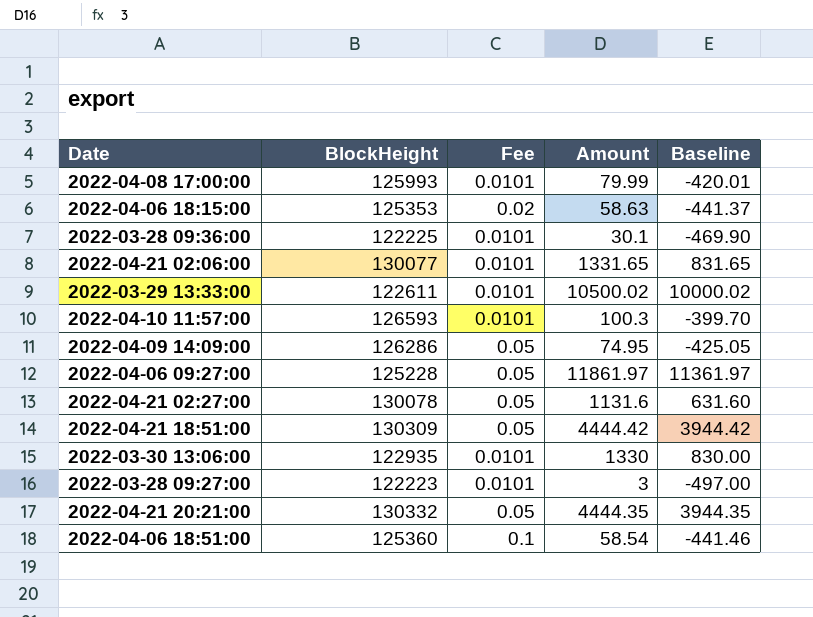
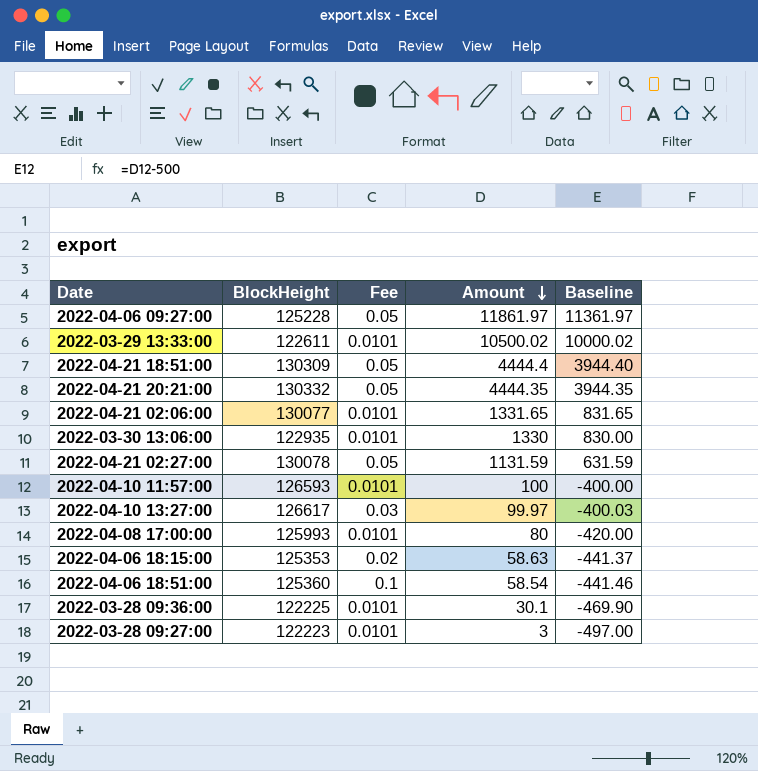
row order: none -> Amount descending
row 2022-04-09 14:09:00: 126286 | 0.05 | 74.95 | -425.05 -> none
2022-04-21 18:51:00 | Amount: 4444.42 -> 4444.4
2022-04-21 18:51:00 | Baseline: 3944.42 -> 3944.40
2022-04-21 02:27:00 | Amount: 1131.6 -> 1131.59
2022-04-21 02:27:00 | Baseline: 631.60 -> 631.59
2022-04-10 11:57:00 | Amount: 100.3 -> 100
2022-04-10 11:57:00 | Baseline: -399.70 -> -400.00
row 2022-04-10 13:27:00: none -> 126617 | 0.03 | 99.97 | -400.03
2022-04-08 17:00:00 | Amount: 79.99 -> 80
2022-04-08 17:00:00 | Baseline: -420.01 -> -420.00

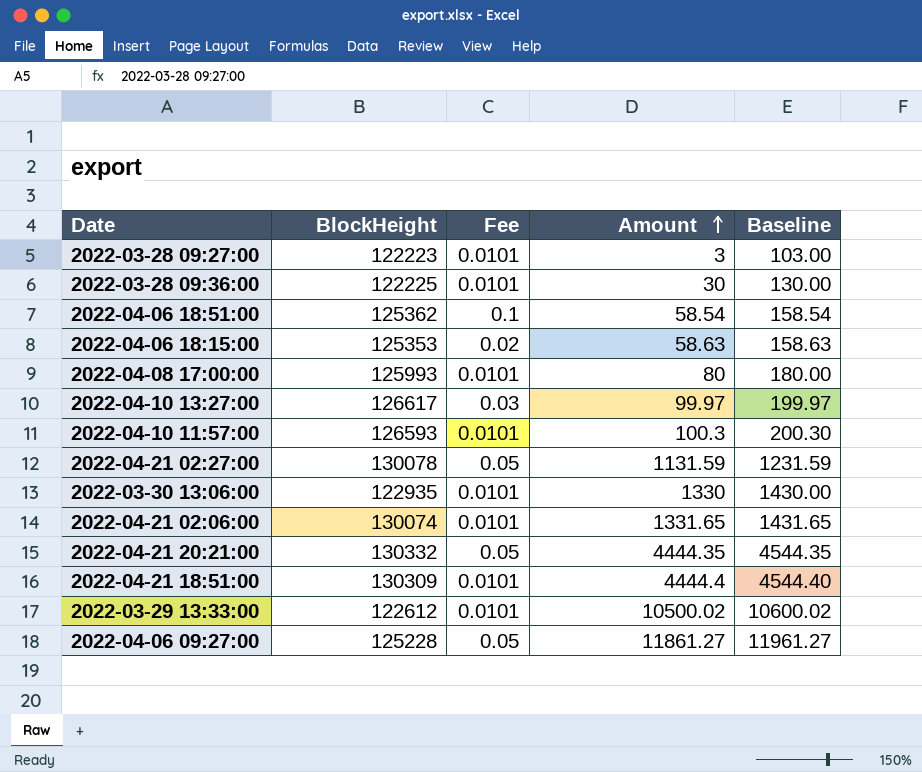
row order: Amount descending -> Amount ascending
column Baseline | formula: [Amount] - 500 -> [Amount] + 100
2022-03-28 09:36:00 | Amount: 30.1 -> 30
2022-04-06 18:51:00 | BlockHeight: 125360 -> 125362
2022-04-10 11:57:00 | Amount: 100 -> 100.3
2022-04-21 02:06:00 | BlockHeight: 130077 -> 130074
2022-04-21 18:51:00 | Fee: 0.05 -> 0.0101
2022-03-29 13:33:00 | BlockHeight: 122611 -> 122612
2022-04-06 09:27:00 | Amount: 11861.97 -> 11861.27

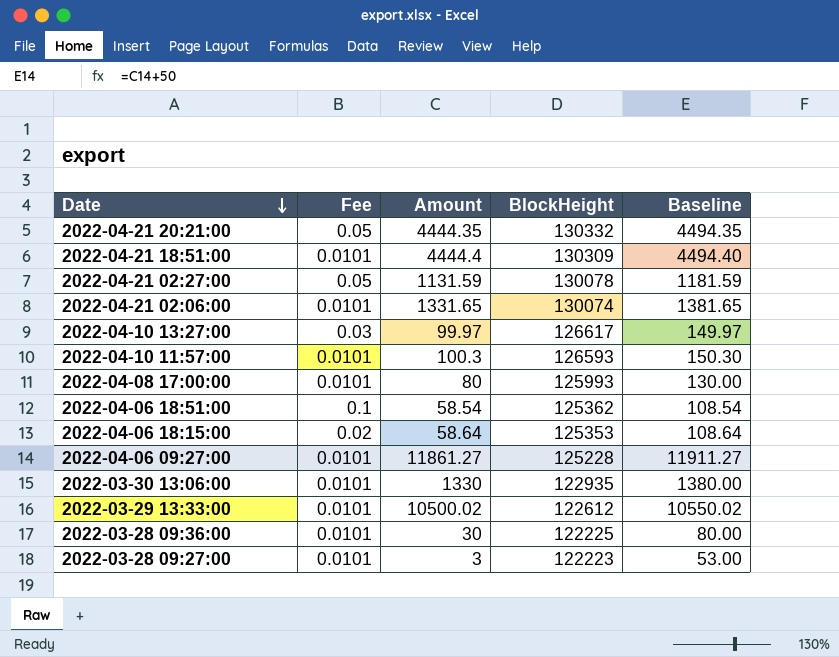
row order: Amount ascending -> Date descending
column BlockHeight | position: 2 -> 4
column Baseline | formula: [Amount] + 100 -> [Amount] + 50
2022-04-06 18:15:00 | Amount: 58.63 -> 58.64
2022-04-06 09:27:00 | Fee: 0.05 -> 0.0101

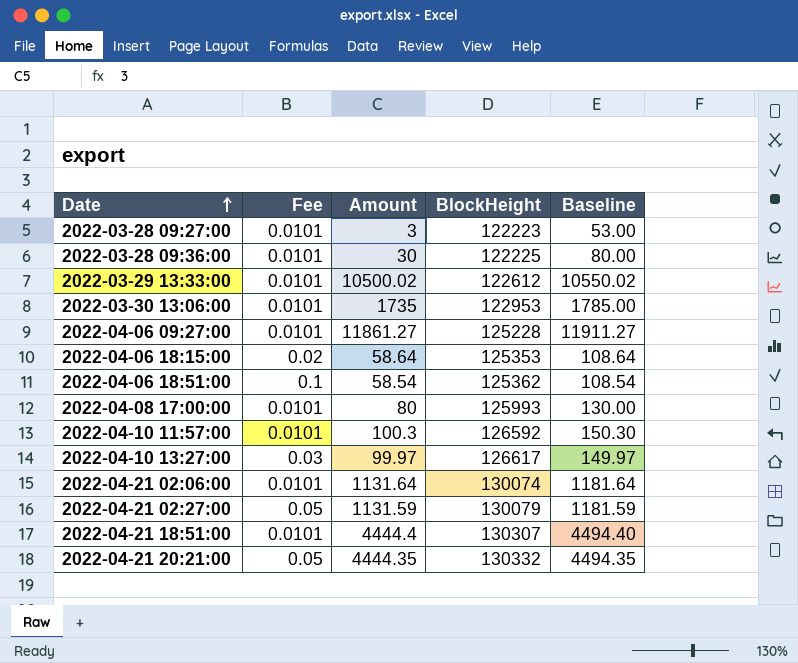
row order: Date descending -> Date ascending
2022-03-30 13:06:00 | Amount: 1330 -> 1735
2022-03-30 13:06:00 | BlockHeight: 122935 -> 122953
2022-03-30 13:06:00 | Baseline: 1380.00 -> 1785.00
2022-04-10 11:57:00 | BlockHeight: 126593 -> 126592
2022-04-21 02:06:00 | Amount: 1331.65 -> 1131.64
2022-04-21 02:06:00 | Baseline: 1381.65 -> 1181.64
2022-04-21 02:27:00 | BlockHeight: 130078 -> 130079
2022-04-21 18:51:00 | BlockHeight: 130309 -> 130307

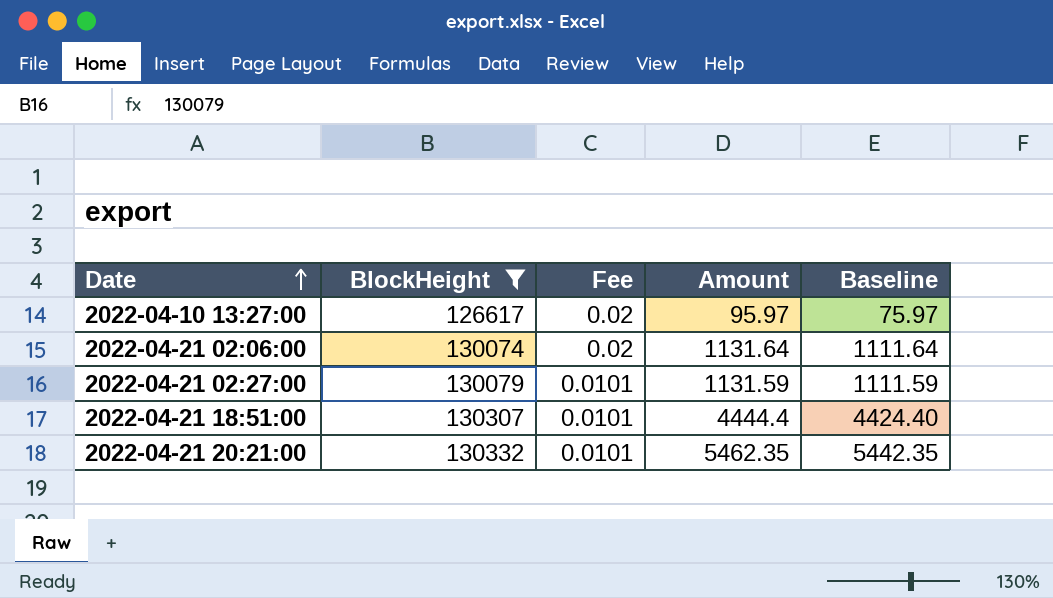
filter: none -> BlockHeight >= 126617
column BlockHeight | position: 4 -> 2
column Baseline | formula: [Amount] + 50 -> [Amount] - 20
2022-04-10 13:27:00 | Fee: 0.03 -> 0.02
2022-04-10 13:27:00 | Amount: 99.97 -> 95.97
2022-04-21 02:06:00 | Fee: 0.0101 -> 0.02
2022-04-21 02:27:00 | Fee: 0.05 -> 0.0101
2022-04-21 20:21:00 | Fee: 0.05 -> 0.0101
2022-04-21 20:21:00 | Amount: 4444.35 -> 5462.35

